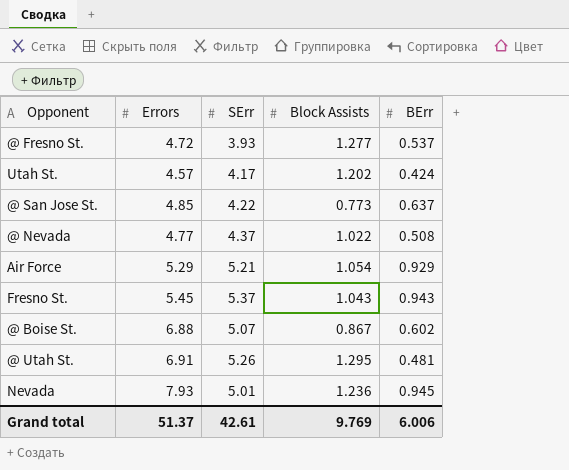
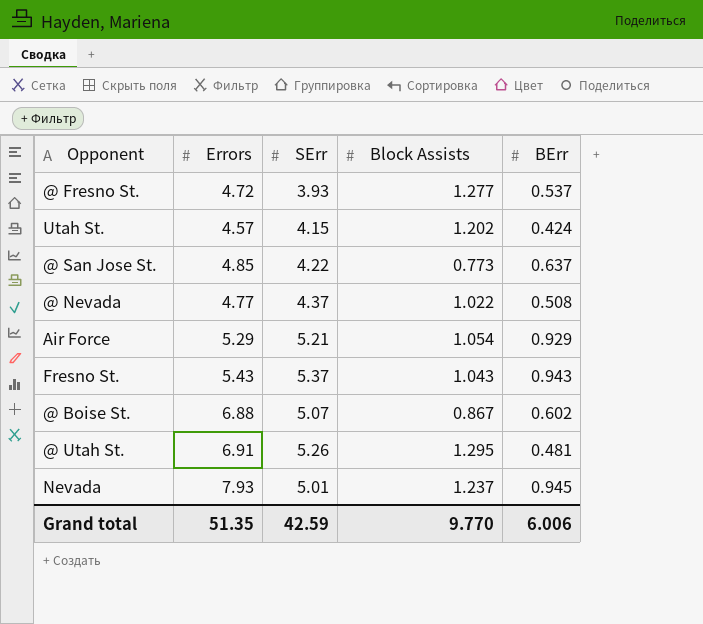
Utah St. | SErr: 4.17 -> 4.15
Fresno St. | Errors: 5.45 -> 5.43
Nevada | Block Assists: 1.236 -> 1.237
Grand total | Errors: 51.37 -> 51.35
Grand total | SErr: 42.61 -> 42.59
Grand total | Block Assists: 9.769 -> 9.770

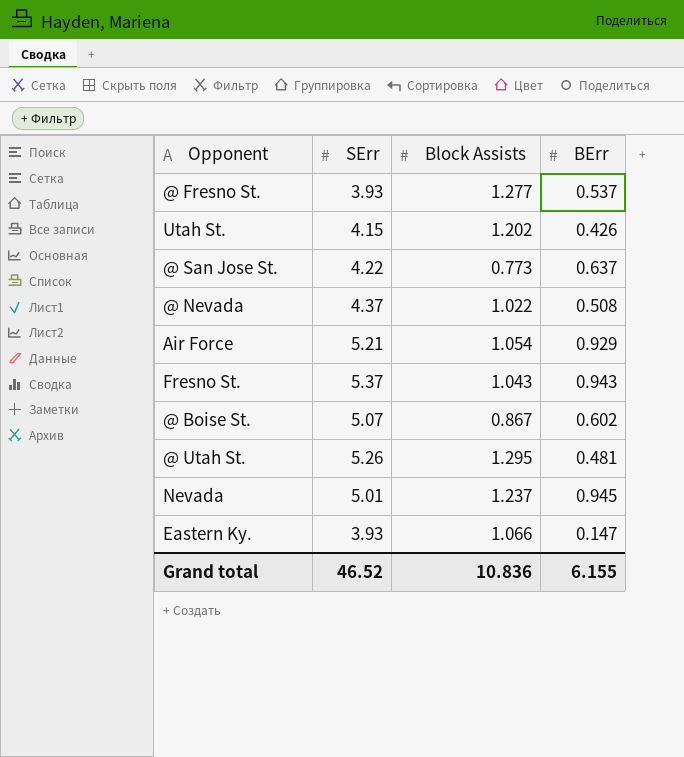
column Errors | position: 2 -> none
Utah St. | BErr: 0.424 -> 0.426
row Eastern Ky.: none -> 3.93 | 1.066 | 0.147
Grand total | SErr: 42.59 -> 46.52
Grand total | Block Assists: 9.770 -> 10.836
Grand total | BErr: 6.006 -> 6.155

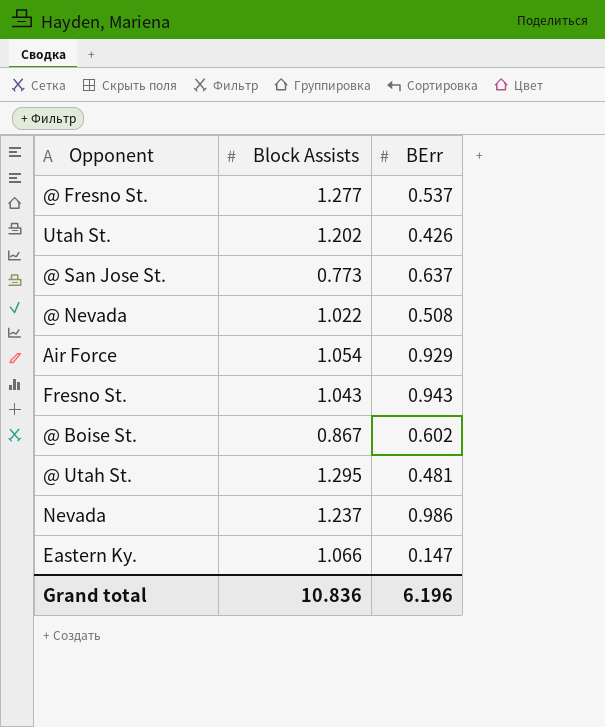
column SErr | position: 2 -> none
Nevada | BErr: 0.945 -> 0.986
Grand total | BErr: 6.155 -> 6.196

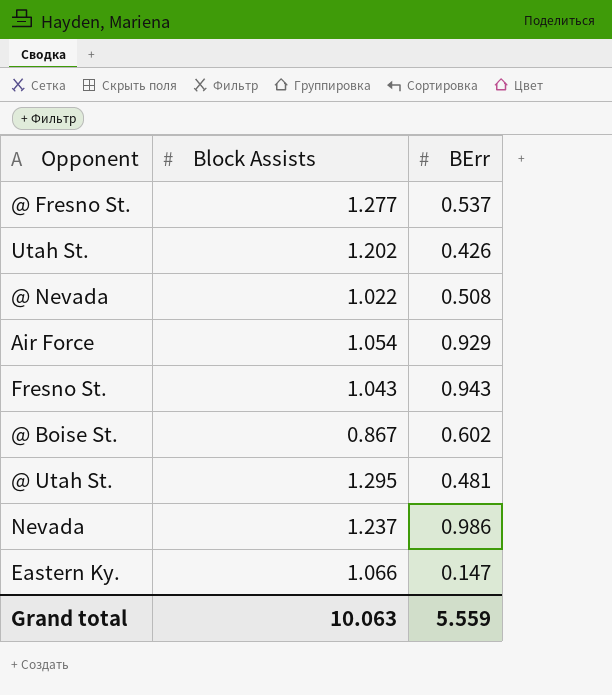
row @ San Jose St.: 0.773 | 0.637 -> none
Grand total | Block Assists: 10.836 -> 10.063
Grand total | BErr: 6.196 -> 5.559

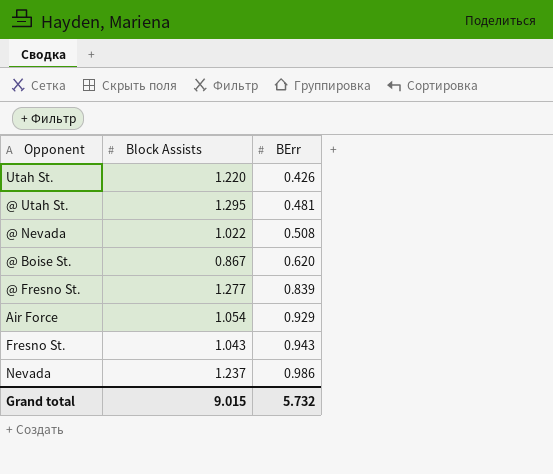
row order: none -> BErr ascending
row Eastern Ky.: 1.066 | 0.147 -> none
Utah St. | Block Assists: 1.202 -> 1.220
@ Boise St. | BErr: 0.602 -> 0.620
@ Fresno St. | BErr: 0.537 -> 0.839
Grand total | Block Assists: 10.063 -> 9.015
Grand total | BErr: 5.559 -> 5.732

